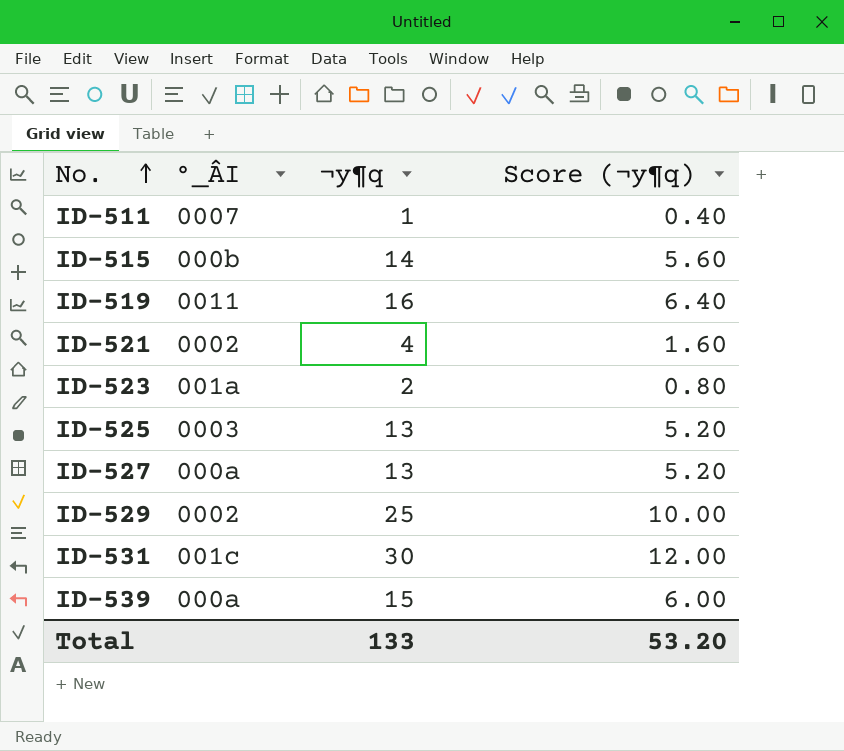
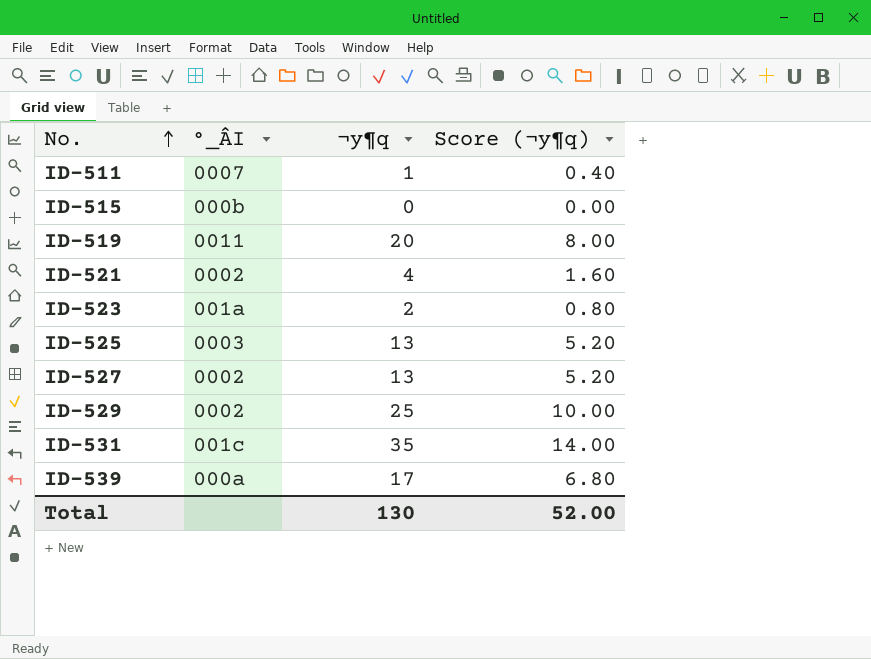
ID-515 | ¬y¶q: 14 -> 0
ID-515 | Score (¬y¶q): 5.60 -> 0.00
ID-519 | ¬y¶q: 16 -> 20
ID-519 | Score (¬y¶q): 6.40 -> 8.00
ID-527 | °_ÂI: 000a -> 0002
ID-531 | ¬y¶q: 30 -> 35
ID-531 | Score (¬y¶q): 12.00 -> 14.00
ID-539 | ¬y¶q: 15 -> 17
ID-539 | Score (¬y¶q): 6.00 -> 6.80
Total | ¬y¶q: 133 -> 130
Total | Score (¬y¶q): 53.20 -> 52.00

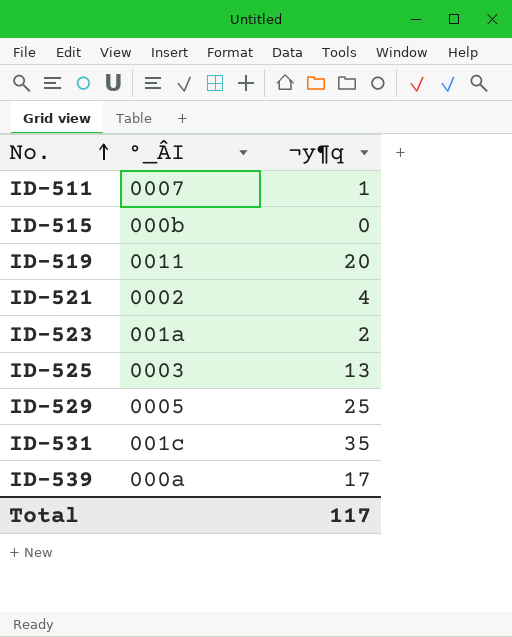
column Score (¬y¶q) | formula: [¬y¶q] * 0.4 -> none
row ID-527: 0002 | 13 | 5.20 -> none
ID-529 | °_ÂI: 0002 -> 0005
Total | ¬y¶q: 130 -> 117

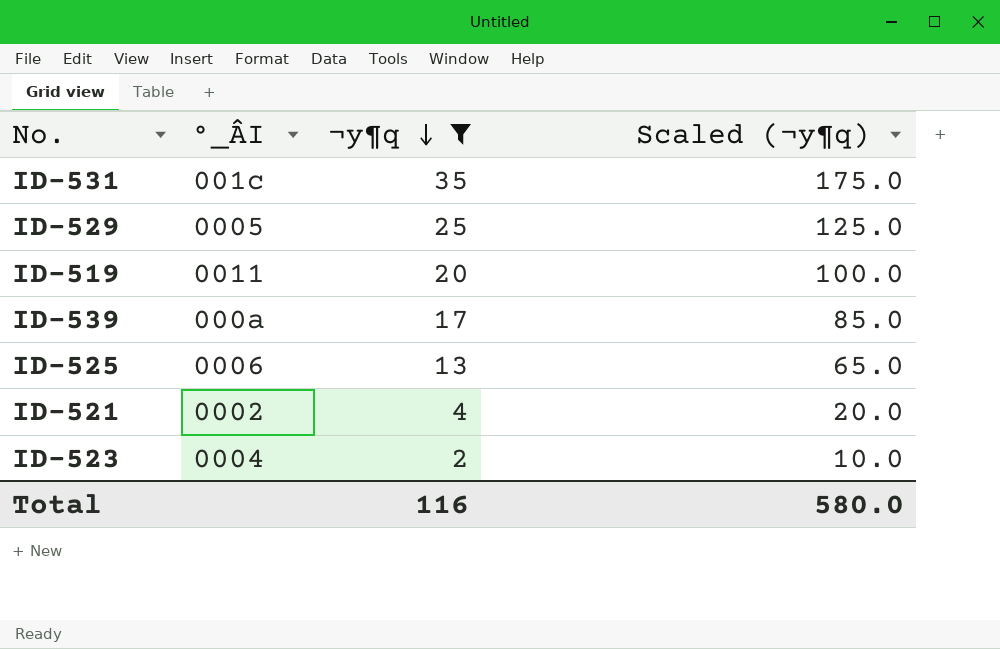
filter: none -> ¬y¶q >= 2
row order: No. ascending -> ¬y¶q descending
column Scaled (¬y¶q) | formula: none -> [¬y¶q] * 5
ID-525 | °_ÂI: 0003 -> 0006
ID-523 | °_ÂI: 001a -> 0004
Total | ¬y¶q: 117 -> 116

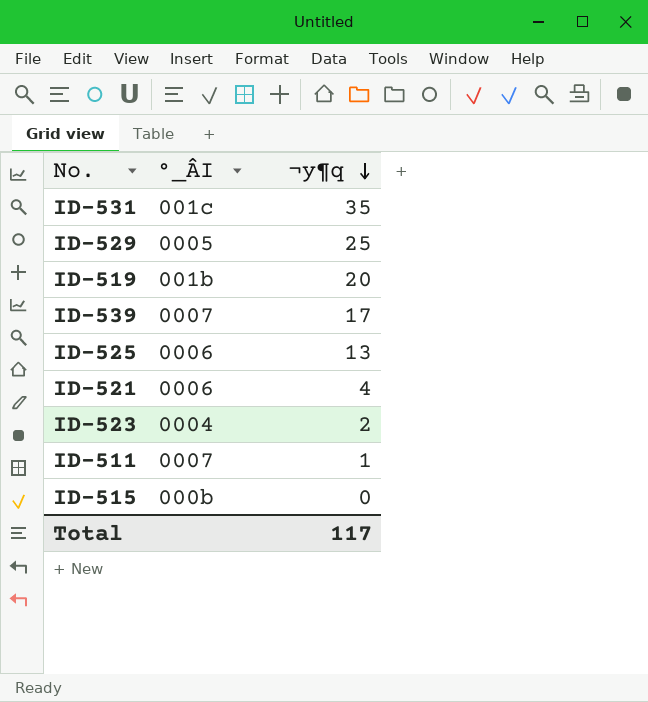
filter: ¬y¶q >= 2 -> none
column Scaled (¬y¶q) | formula: [¬y¶q] * 5 -> none
ID-519 | °_ÂI: 0011 -> 001b
ID-539 | °_ÂI: 000a -> 0007
ID-521 | °_ÂI: 0002 -> 0006
Total | ¬y¶q: 116 -> 117

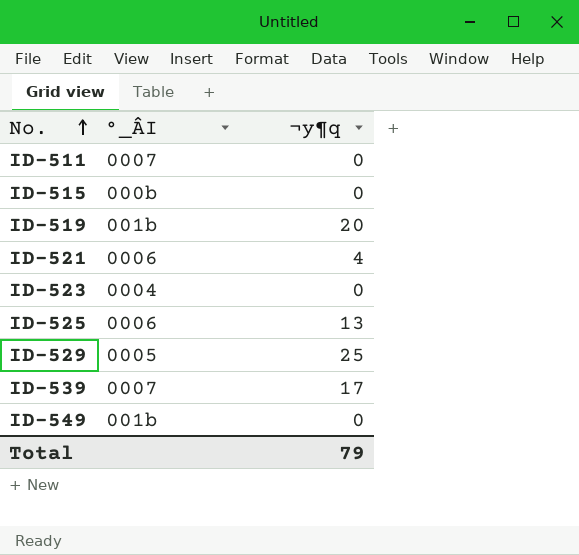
row order: ¬y¶q descending -> No. ascending
row ID-531: 001c | 35 -> none
ID-511 | ¬y¶q: 1 -> 0
ID-523 | ¬y¶q: 2 -> 0
row ID-549: none -> 001b | 0
Total | ¬y¶q: 117 -> 79

